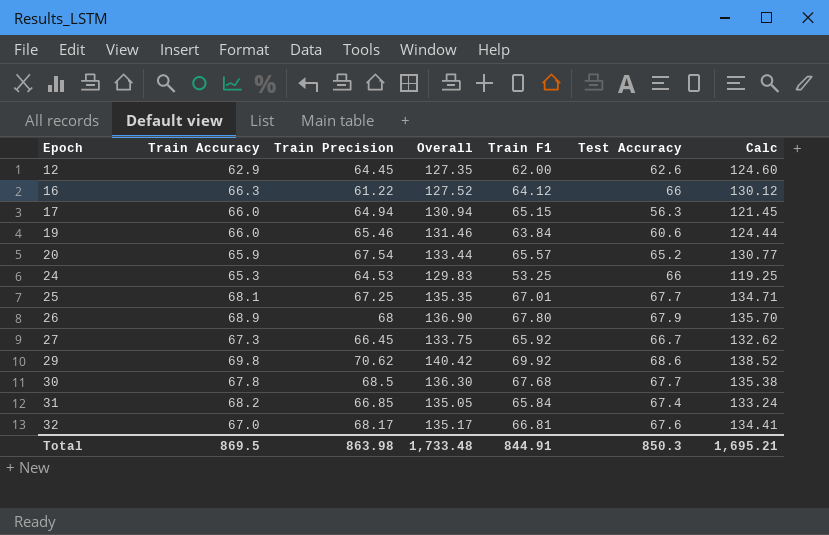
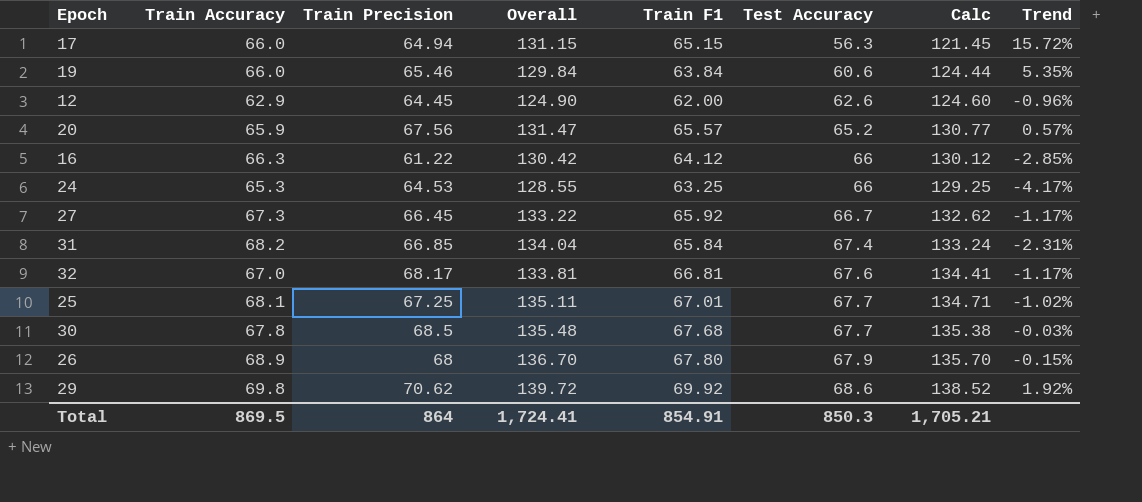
row order: Epoch ascending -> Test Accuracy ascending
column Overall | formula: [Train Accuracy] + [Train Precision] -> [Train Accuracy] + [Train F1]
column Trend | formula: none -> ([Train F1] - [Test Accuracy]) / [Test Accuracy]
20 | Train Precision: 67.54 -> 67.56
24 | Train F1: 53.25 -> 63.25
24 | Calc: 119.25 -> 129.25
Total | Train Precision: 863.98 -> 864
Total | Overall: 1,733.48 -> 1,724.41
Total | Train F1: 844.91 -> 854.91
Total | Calc: 1,695.21 -> 1,705.21

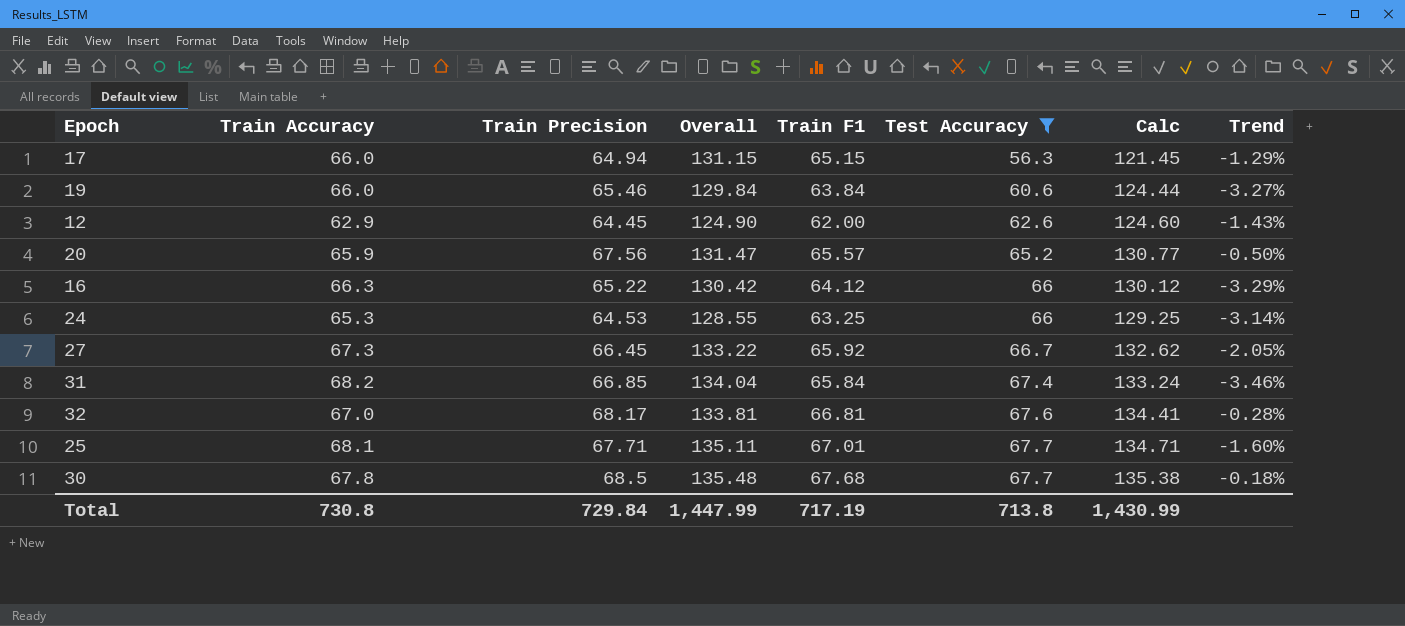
filter: none -> Test Accuracy <= 67.7
column Trend | formula: ([Train F1] - [Test Accuracy]) / [Test Accuracy] -> ([Train F1] - [Train Accuracy]) / [Train Accuracy]
16 | Train Precision: 61.22 -> 65.22
25 | Train Precision: 67.25 -> 67.71
Total | Train Accuracy: 869.5 -> 730.8
Total | Train Precision: 864 -> 729.84
Total | Overall: 1,724.41 -> 1,447.99
Total | Train F1: 854.91 -> 717.19
Total | Test Accuracy: 850.3 -> 713.8
Total | Calc: 1,705.21 -> 1,430.99

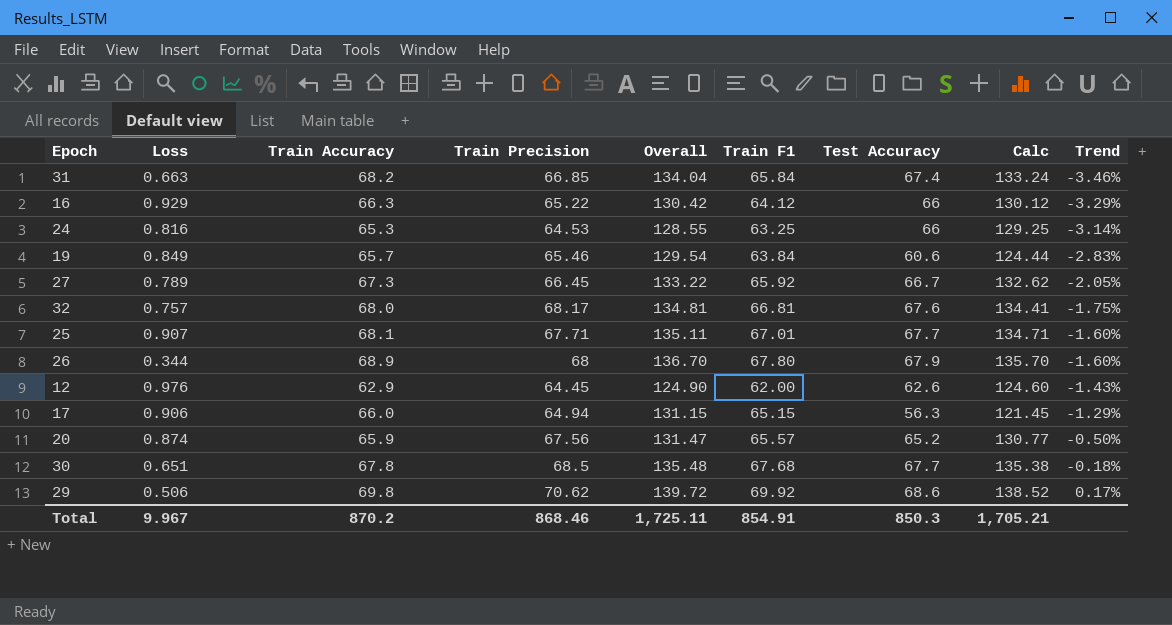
filter: Test Accuracy <= 67.7 -> none
row order: Test Accuracy ascending -> Trend ascending
column Loss | position: none -> 2
19 | Train Accuracy: 66.0 -> 65.7
19 | Overall: 129.84 -> 129.54
19 | Trend: -3.27% -> -2.83%
32 | Train Accuracy: 67.0 -> 68.0
32 | Overall: 133.81 -> 134.81
32 | Trend: -0.28% -> -1.75%
Total | Train Accuracy: 730.8 -> 870.2
Total | Train Precision: 729.84 -> 868.46
Total | Overall: 1,447.99 -> 1,725.11
Total | Train F1: 717.19 -> 854.91
Total | Test Accuracy: 713.8 -> 850.3
Total | Calc: 1,430.99 -> 1,705.21

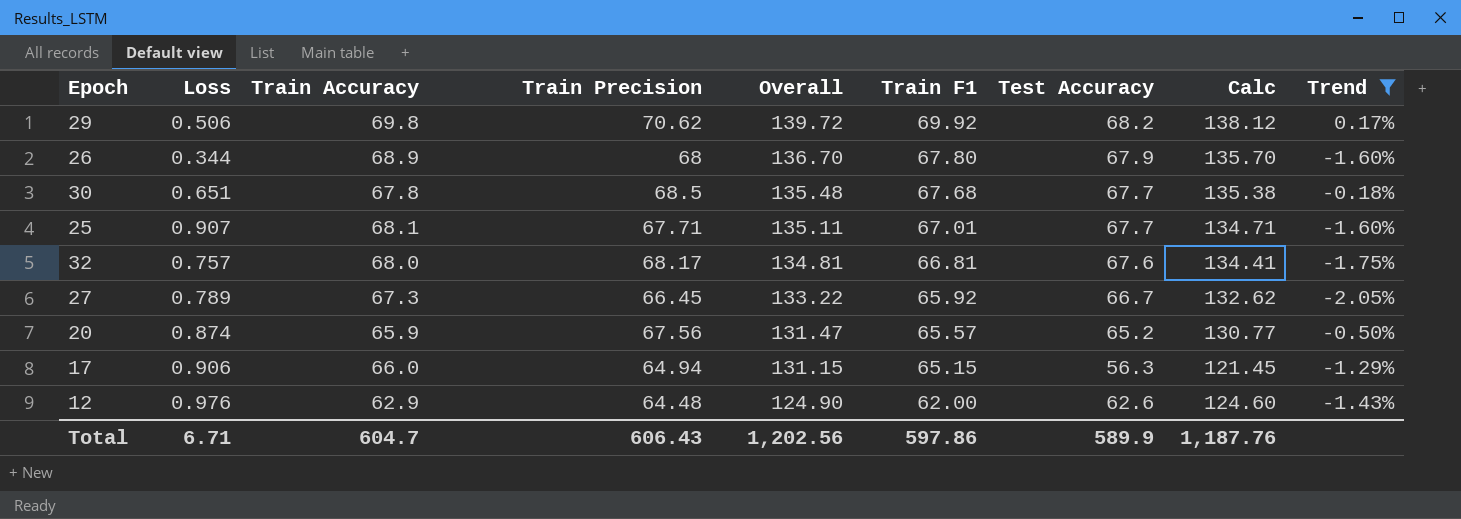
filter: none -> Trend >= -2.05%
row order: Trend ascending -> Overall descending
29 | Test Accuracy: 68.6 -> 68.2
29 | Calc: 138.52 -> 138.12
12 | Train Precision: 64.45 -> 64.48
Total | Loss: 9.967 -> 6.71
Total | Train Accuracy: 870.2 -> 604.7
Total | Train Precision: 868.46 -> 606.43
Total | Overall: 1,725.11 -> 1,202.56
Total | Train F1: 854.91 -> 597.86
Total | Test Accuracy: 850.3 -> 589.9
Total | Calc: 1,705.21 -> 1,187.76

